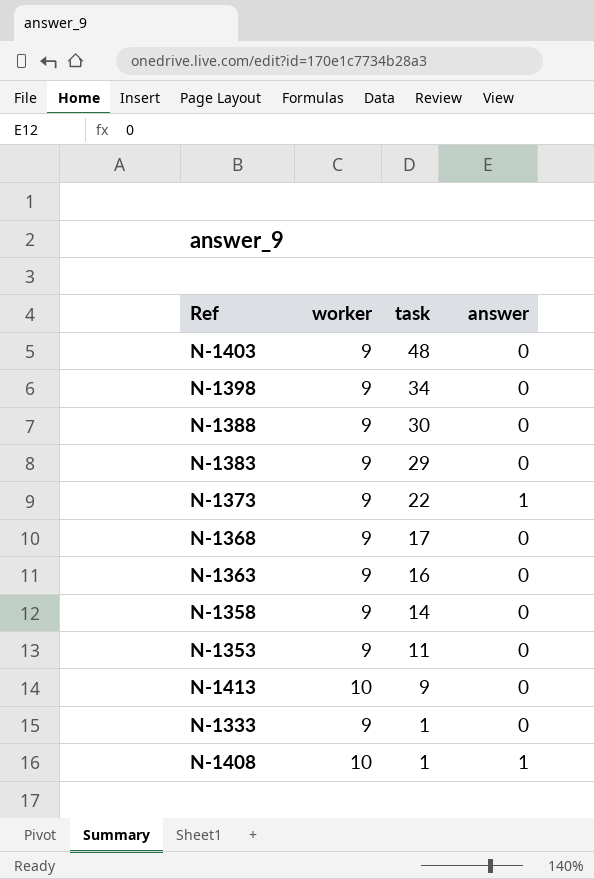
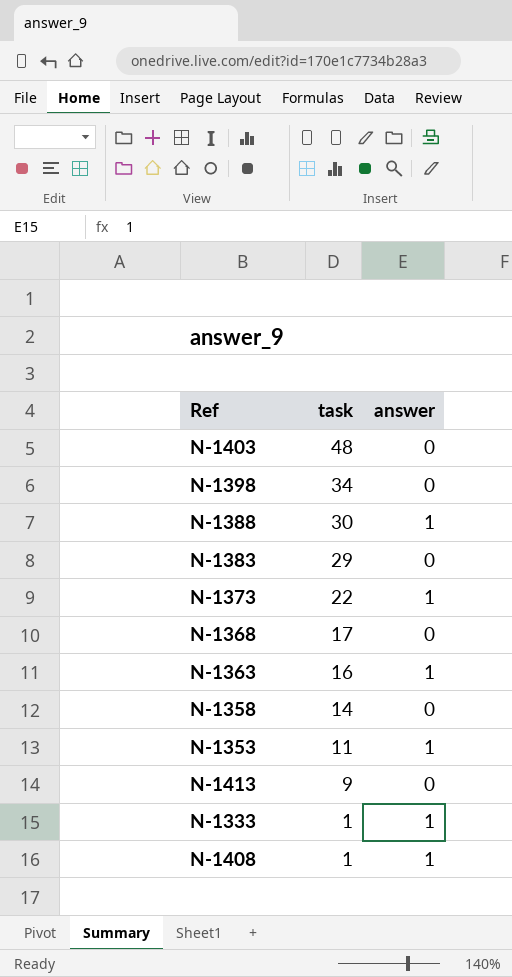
column worker | position: 2 -> none
N-1388 | answer: 0 -> 1
N-1363 | answer: 0 -> 1
N-1353 | answer: 0 -> 1
N-1333 | answer: 0 -> 1

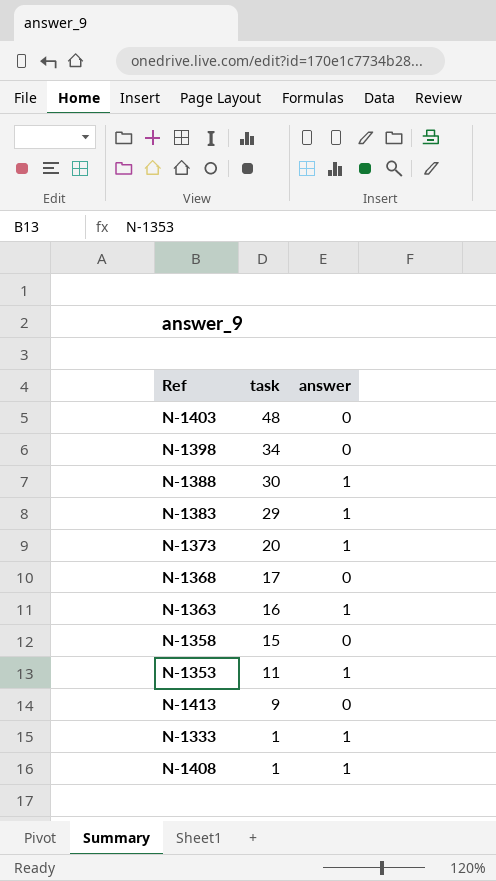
N-1383 | answer: 0 -> 1
N-1373 | task: 22 -> 20
N-1358 | task: 14 -> 15

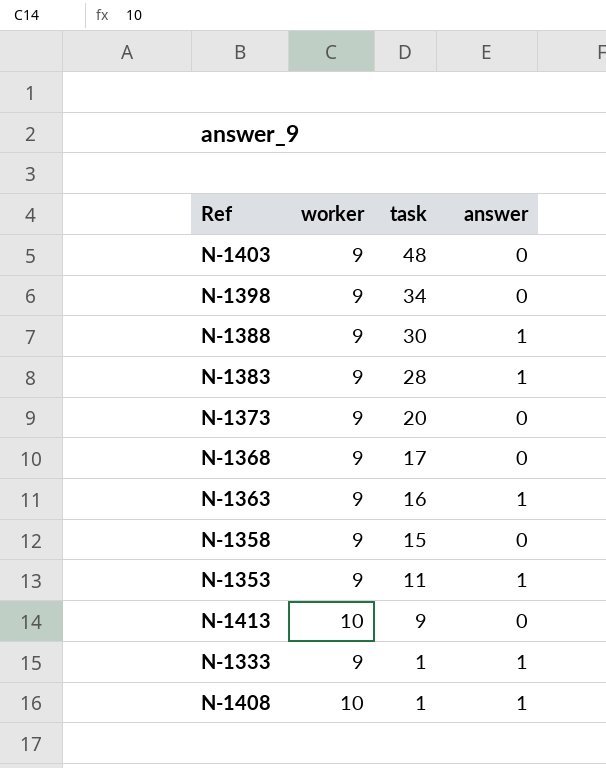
column worker | position: none -> 2
N-1383 | task: 29 -> 28
N-1373 | answer: 1 -> 0

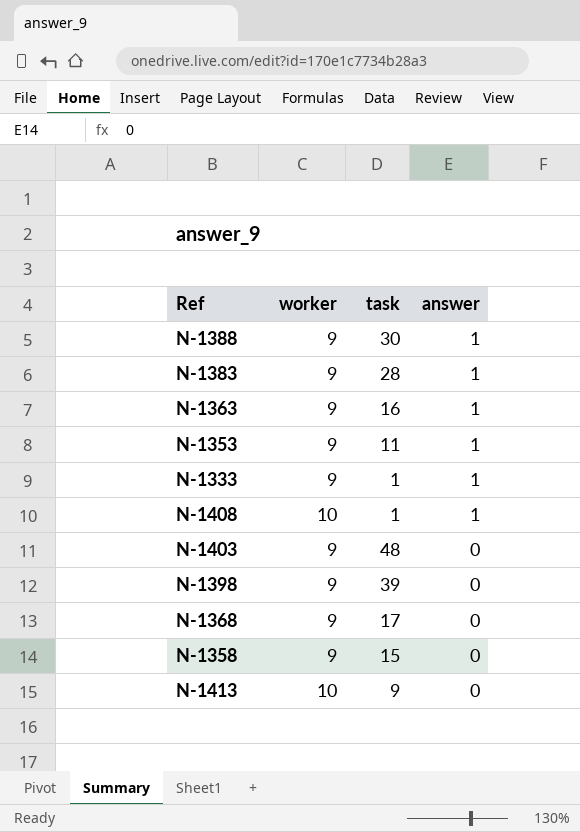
row order: task descending -> answer descending
row N-1373: 9 | 20 | 0 -> none
N-1398 | task: 34 -> 39

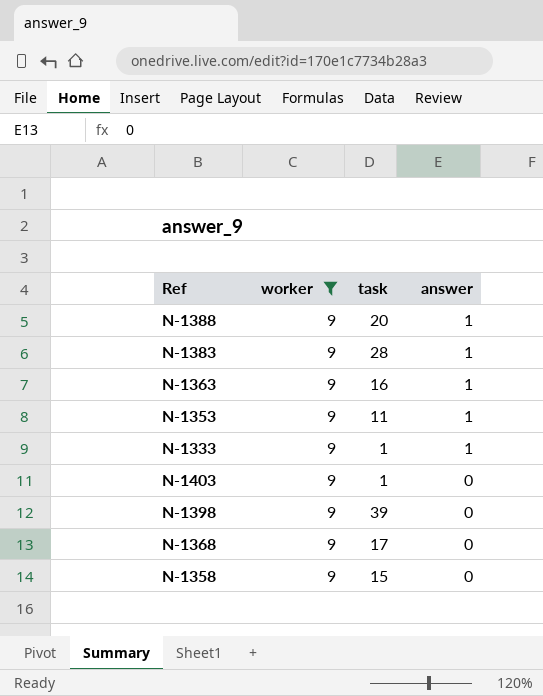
filter: none -> worker = 9
N-1388 | task: 30 -> 20
N-1403 | task: 48 -> 1

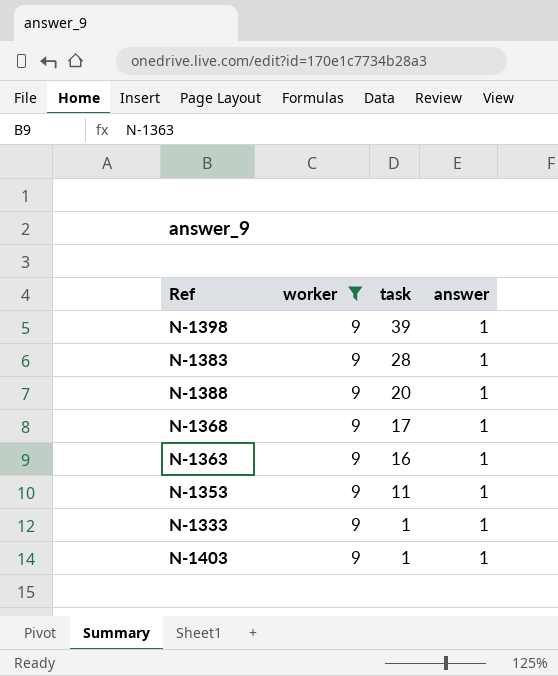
row order: answer descending -> task descending
row N-1358: 9 | 15 | 0 -> none
N-1398 | answer: 0 -> 1
N-1368 | answer: 0 -> 1
N-1403 | answer: 0 -> 1

